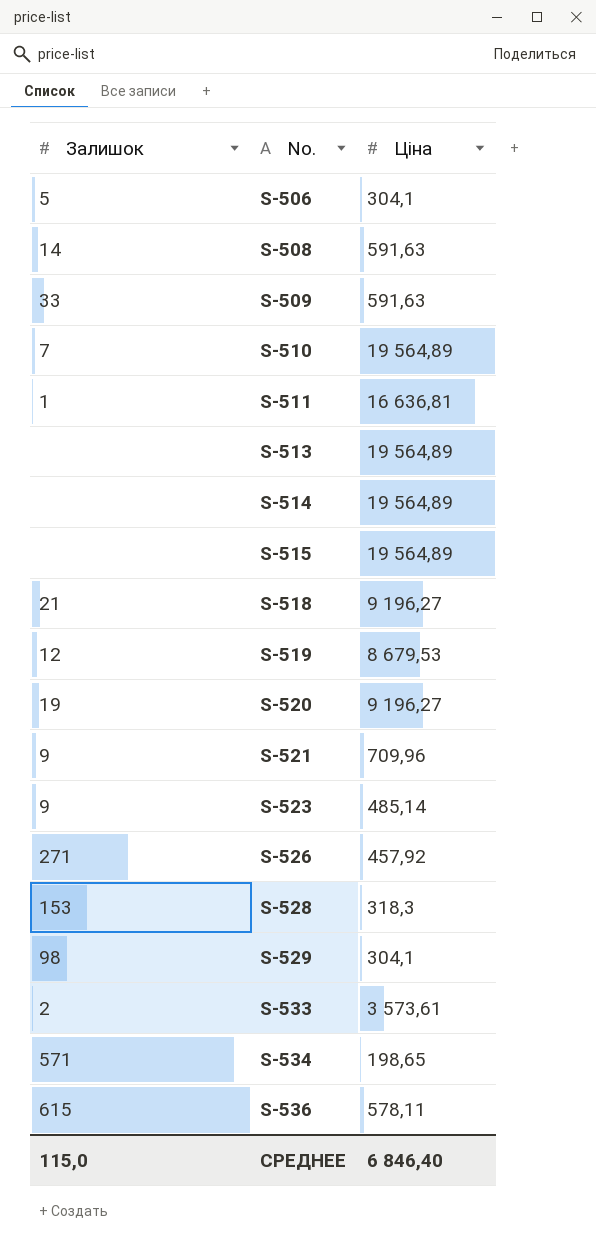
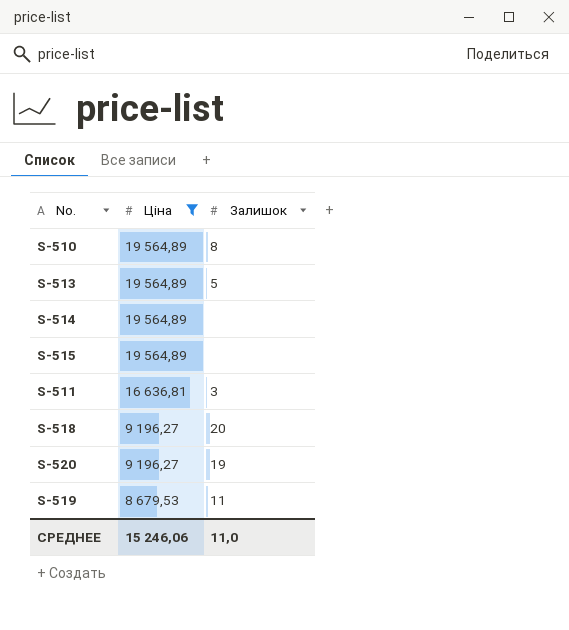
filter: none -> Ціна >= 8 679,53
row order: No. ascending -> Ціна descending
column Залишок | position: 1 -> 3
S-510 | Залишок: 7 -> 8
S-513 | Залишок: none -> 5
S-511 | Залишок: 1 -> 3
S-518 | Залишок: 21 -> 20
S-519 | Залишок: 12 -> 11
СРЕДНЕЕ | Ціна: 6 846,40 -> 15 246,06
СРЕДНЕЕ | Залишок: 115,0 -> 11,0

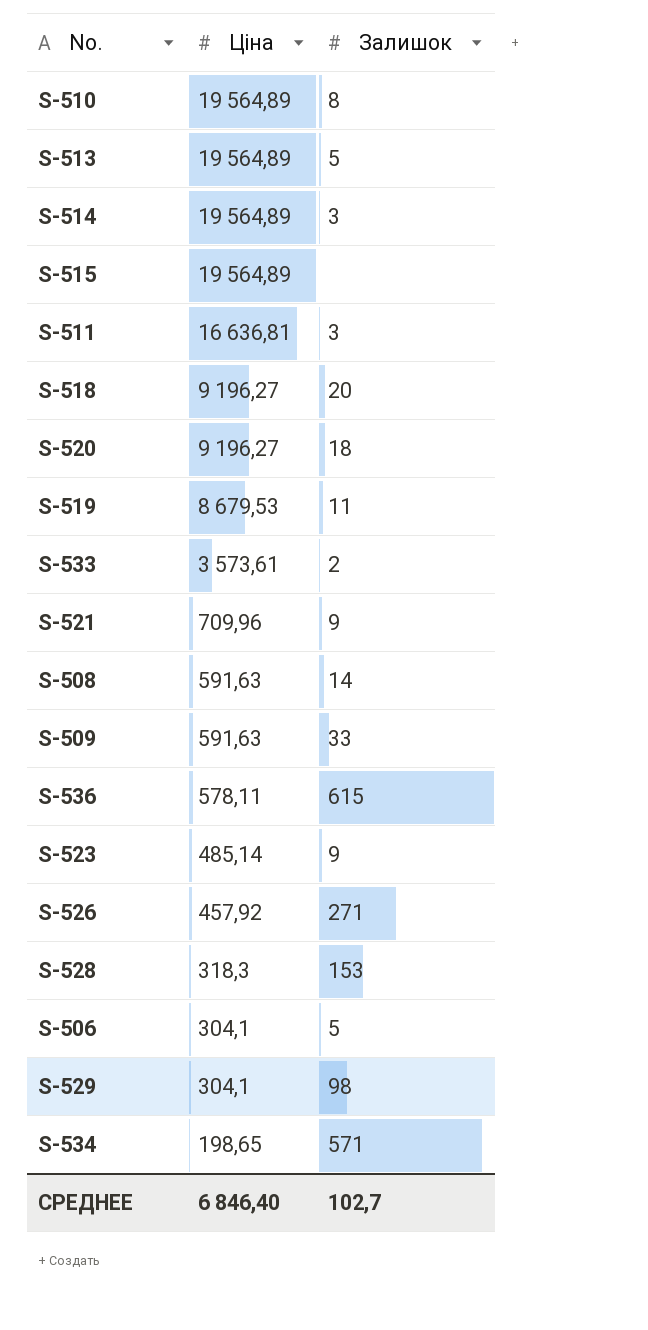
filter: Ціна >= 8 679,53 -> none
S-514 | Залишок: none -> 3
S-520 | Залишок: 19 -> 18
СРЕДНЕЕ | Ціна: 15 246,06 -> 6 846,40
СРЕДНЕЕ | Залишок: 11,0 -> 102,7

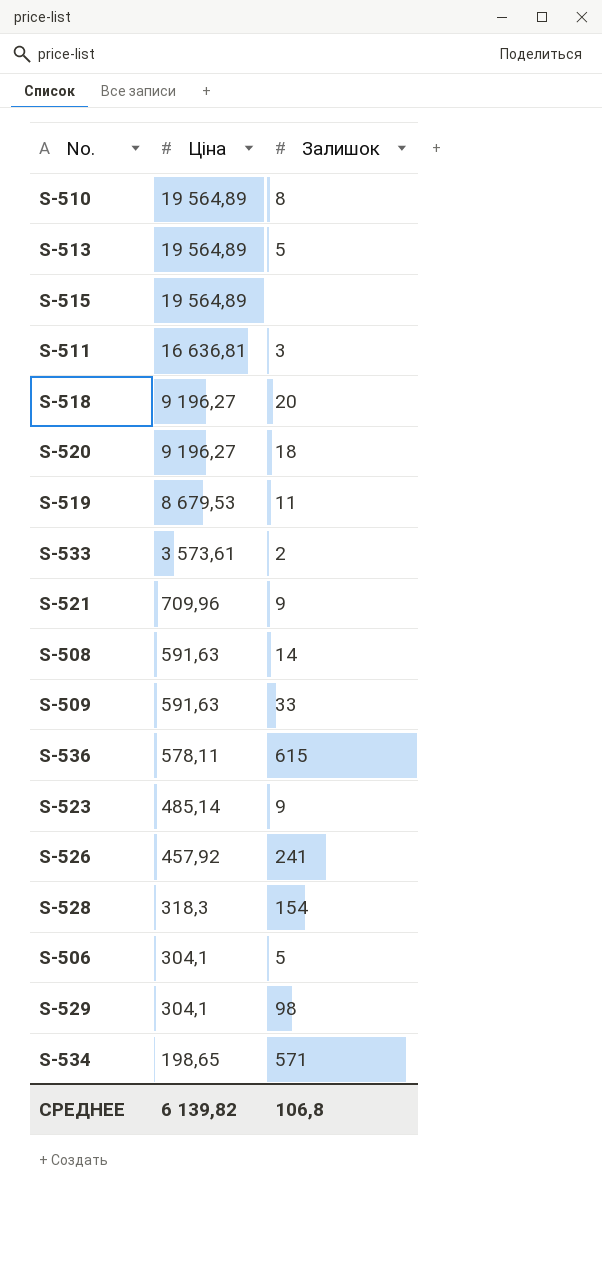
row S-514: 19 564,89 | 3 -> none
S-526 | Залишок: 271 -> 241
S-528 | Залишок: 153 -> 154
СРЕДНЕЕ | Ціна: 6 846,40 -> 6 139,82
СРЕДНЕЕ | Залишок: 102,7 -> 106,8

